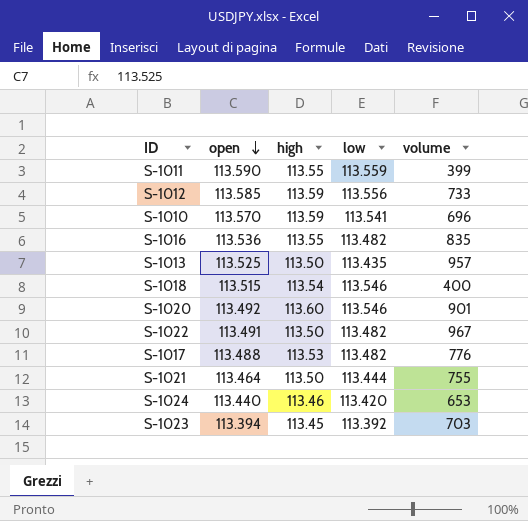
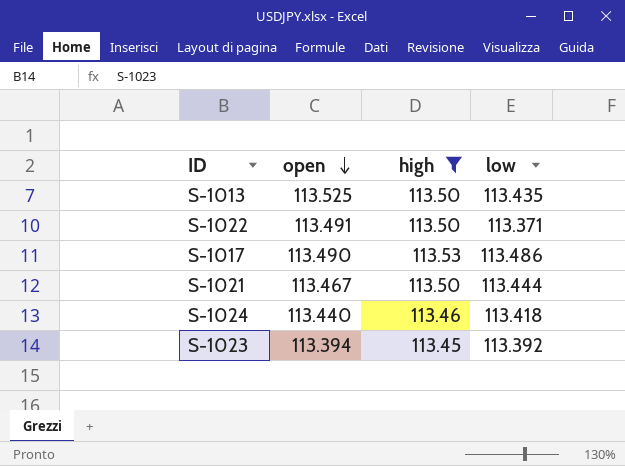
filter: none -> high <= 113.53
column volume | position: 5 -> none
S-1022 | low: 113.482 -> 113.371
S-1017 | open: 113.488 -> 113.490
S-1017 | low: 113.482 -> 113.486
S-1021 | open: 113.464 -> 113.467
S-1024 | low: 113.420 -> 113.418

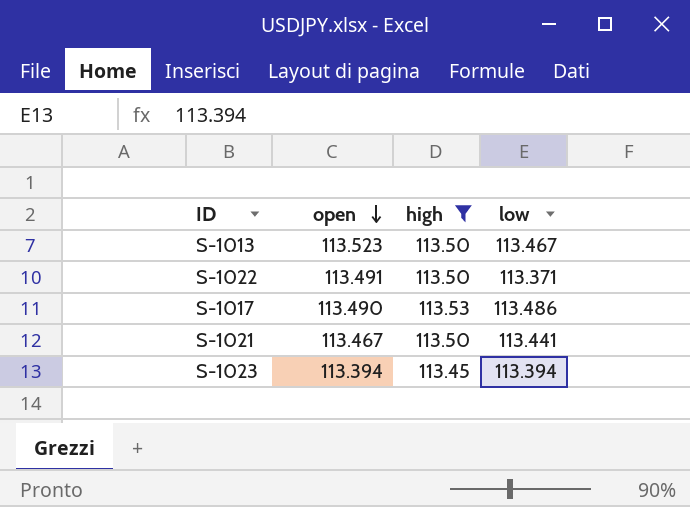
row S-1024: 113.440 | 113.46 | 113.418 -> none
S-1013 | open: 113.525 -> 113.523
S-1013 | low: 113.435 -> 113.467
S-1021 | low: 113.444 -> 113.441
S-1023 | low: 113.392 -> 113.394

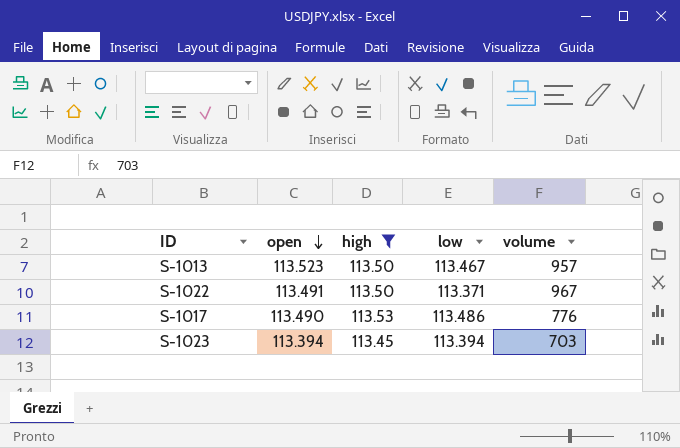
column volume | position: none -> 5
row S-1021: 113.467 | 113.50 | 113.441 -> none

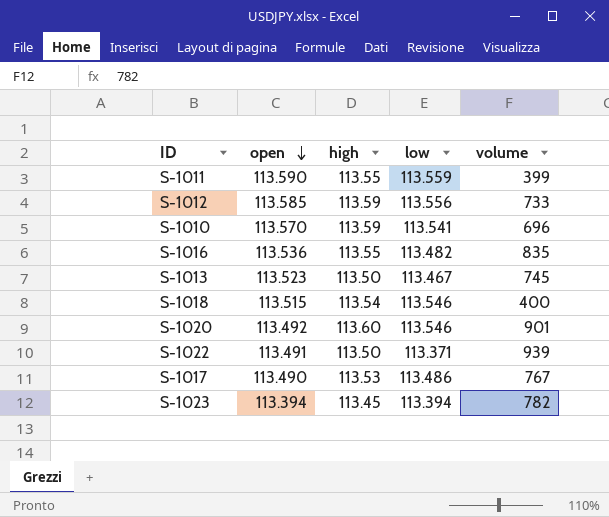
filter: high <= 113.53 -> none
S-1013 | volume: 957 -> 745
S-1022 | volume: 967 -> 939
S-1017 | volume: 776 -> 767
S-1023 | volume: 703 -> 782

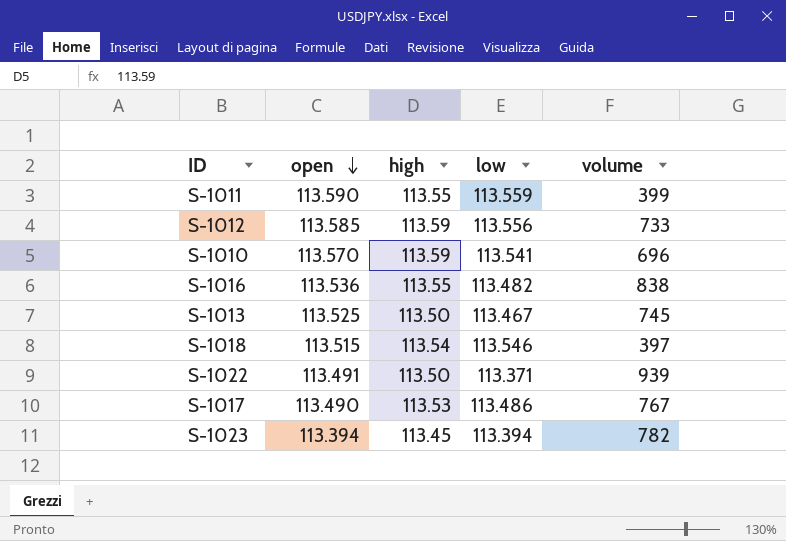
row S-1020: 113.492 | 113.60 | 113.546 | 901 -> none
S-1016 | volume: 835 -> 838
S-1013 | open: 113.523 -> 113.525
S-1018 | volume: 400 -> 397

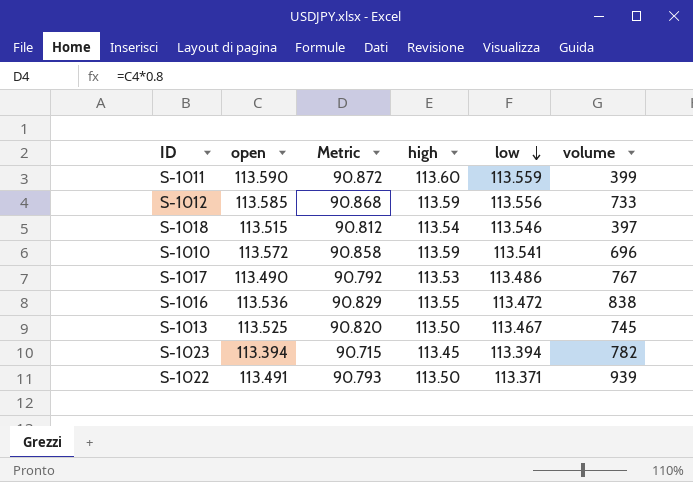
row order: open descending -> low descending
column Metric | formula: none -> [open] * 0.8
S-1011 | high: 113.55 -> 113.60
S-1010 | open: 113.570 -> 113.572
S-1016 | low: 113.482 -> 113.472

